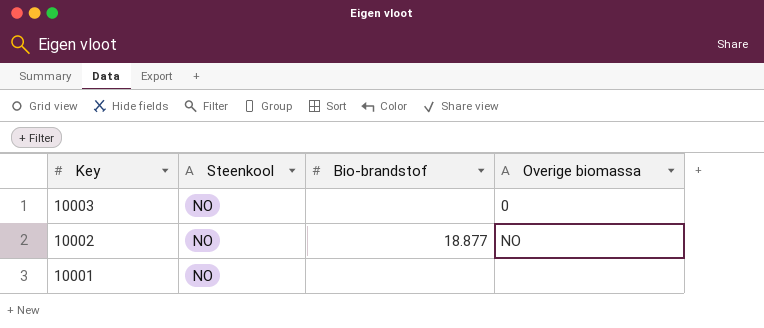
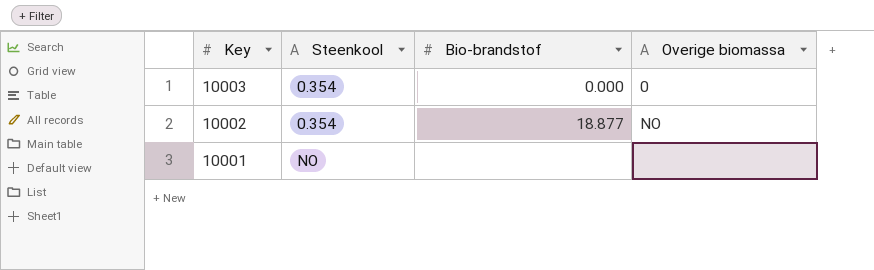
10003 | Steenkool: NO -> 0.354
10003 | Bio-brandstof: none -> 0.000
10002 | Steenkool: NO -> 0.354

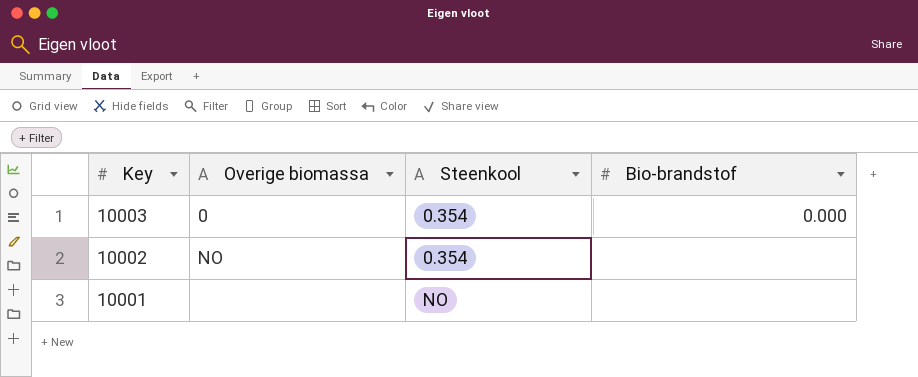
column Overige biomassa | position: 4 -> 2
10002 | Bio-brandstof: 18.877 -> none

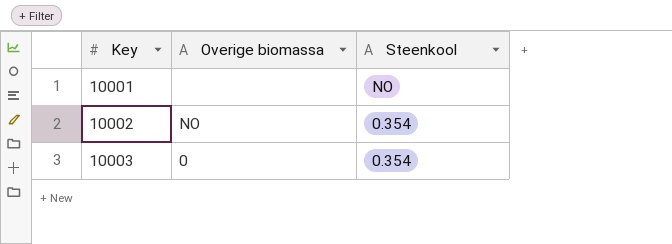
row order: Key descending -> Key ascending
column Bio-brandstof | position: 4 -> none

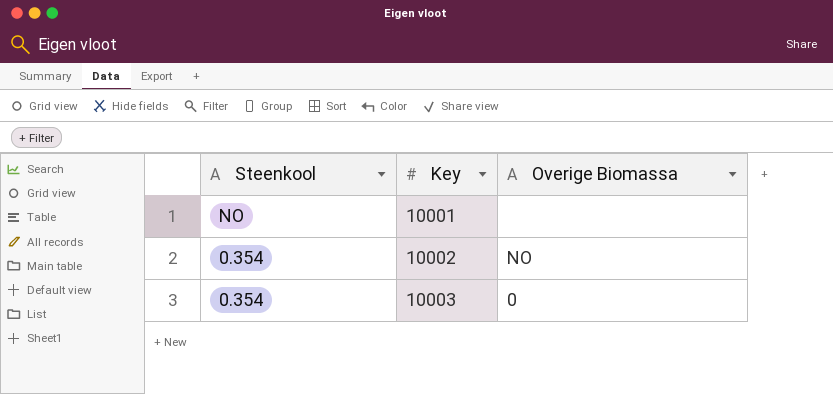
column Steenkool | position: 3 -> 1
column name: Overige biomassa -> Overige Biomassa

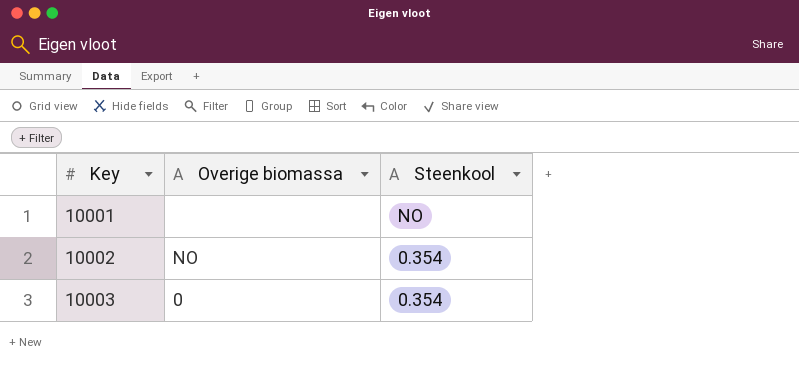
column name: Overige Biomassa -> Overige biomassa
column Steenkool | position: 1 -> 3

